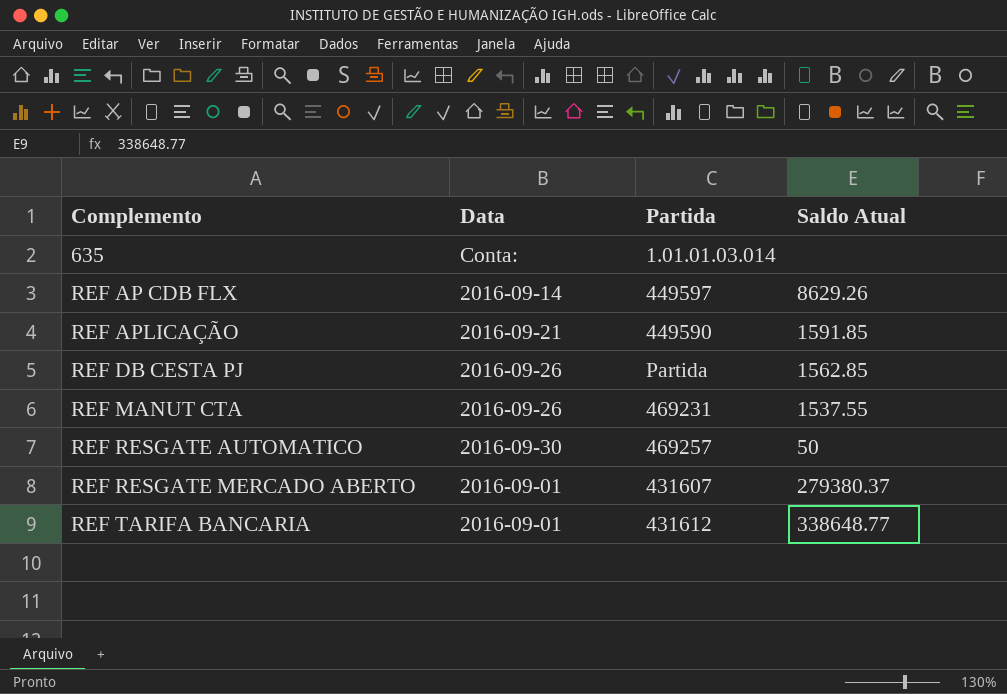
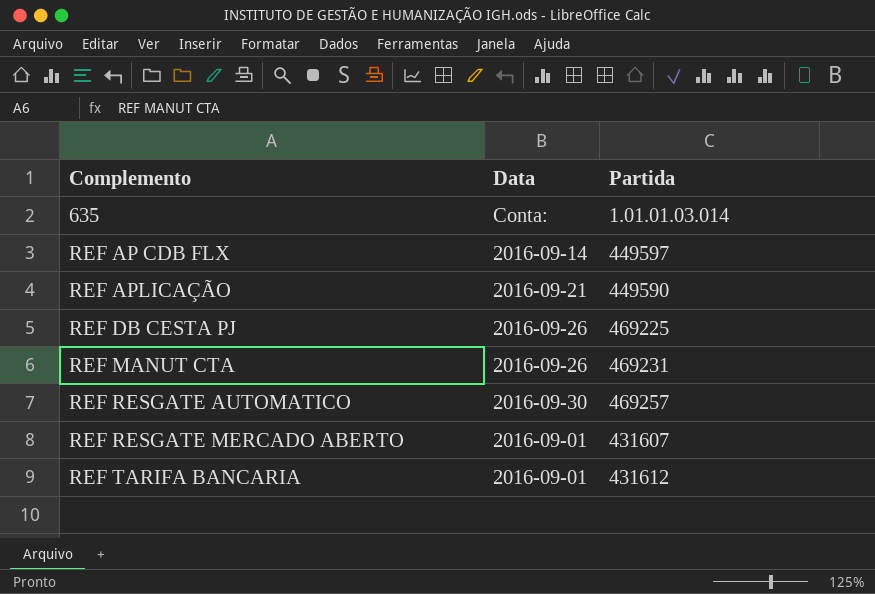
column Saldo Atual | position: 4 -> none
REF DB CESTA PJ | Partida: Partida -> 469225

